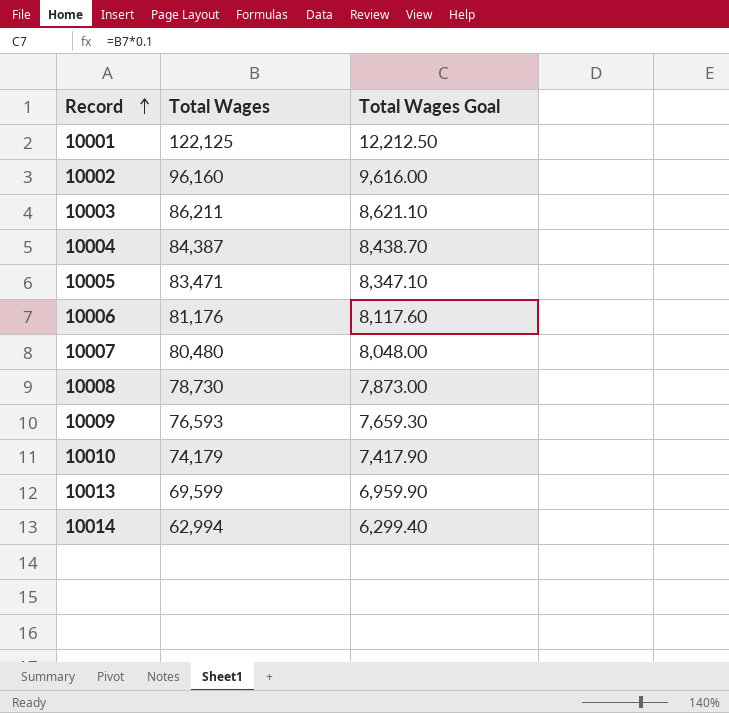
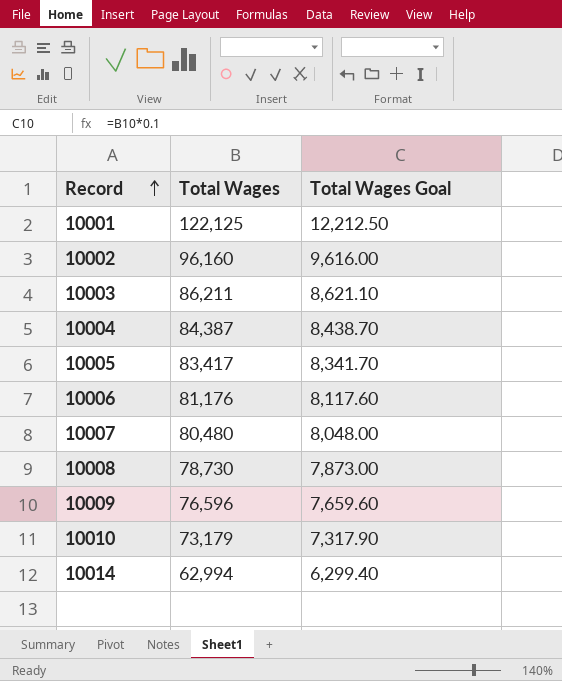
row 10013: 69,599 | 6,959.90 -> none
10005 | Total Wages: 83,471 -> 83,417
10005 | Total Wages Goal: 8,347.10 -> 8,341.70
10009 | Total Wages: 76,593 -> 76,596
10009 | Total Wages Goal: 7,659.30 -> 7,659.60
10010 | Total Wages: 74,179 -> 73,179
10010 | Total Wages Goal: 7,417.90 -> 7,317.90

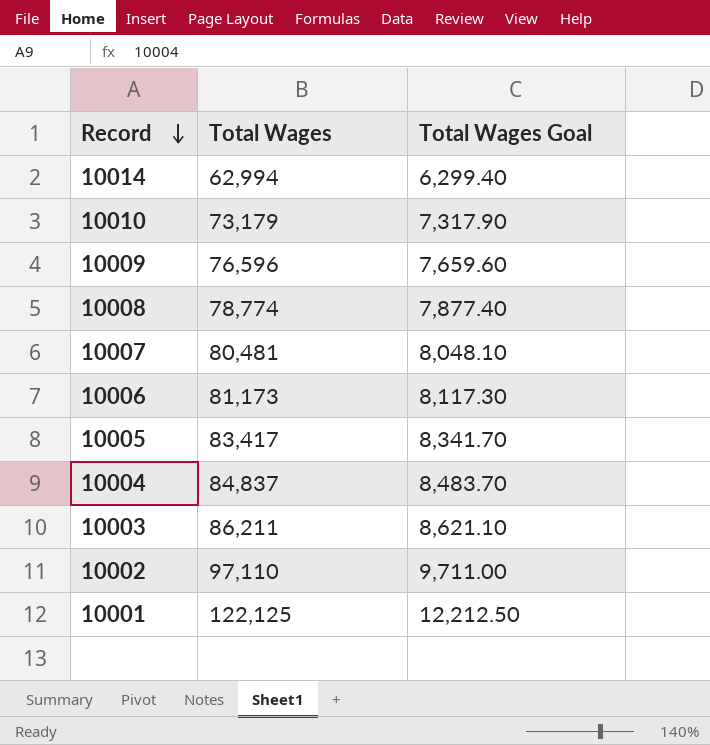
row order: Record ascending -> Record descending
10008 | Total Wages: 78,730 -> 78,774
10008 | Total Wages Goal: 7,873.00 -> 7,877.40
10007 | Total Wages: 80,480 -> 80,481
10007 | Total Wages Goal: 8,048.00 -> 8,048.10
10006 | Total Wages: 81,176 -> 81,173
10006 | Total Wages Goal: 8,117.60 -> 8,117.30
10004 | Total Wages: 84,387 -> 84,837
10004 | Total Wages Goal: 8,438.70 -> 8,483.70
10002 | Total Wages: 96,160 -> 97,110
10002 | Total Wages Goal: 9,616.00 -> 9,711.00

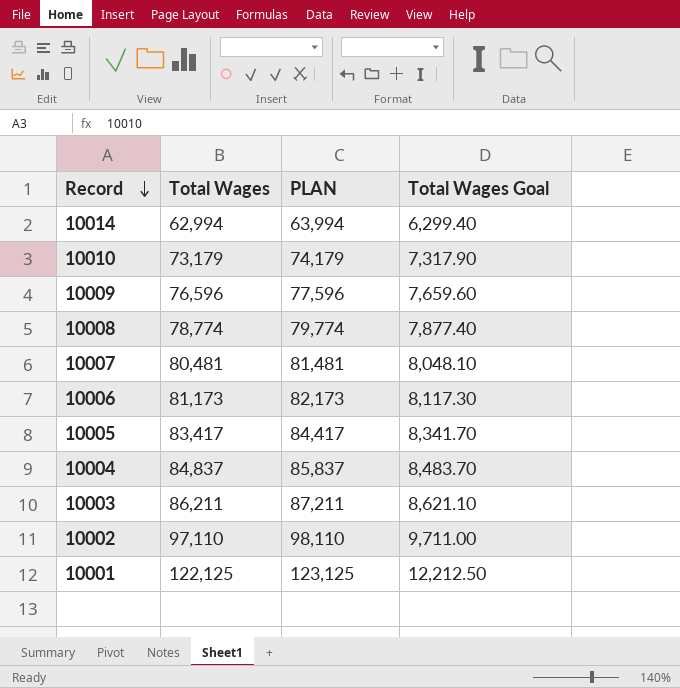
column PLAN | formula: none -> [Total Wages] + 1000

